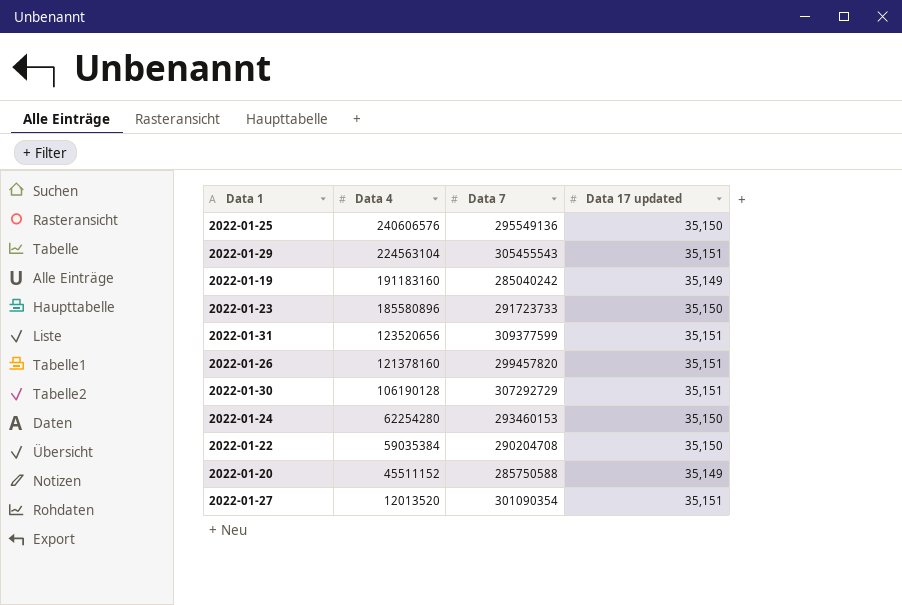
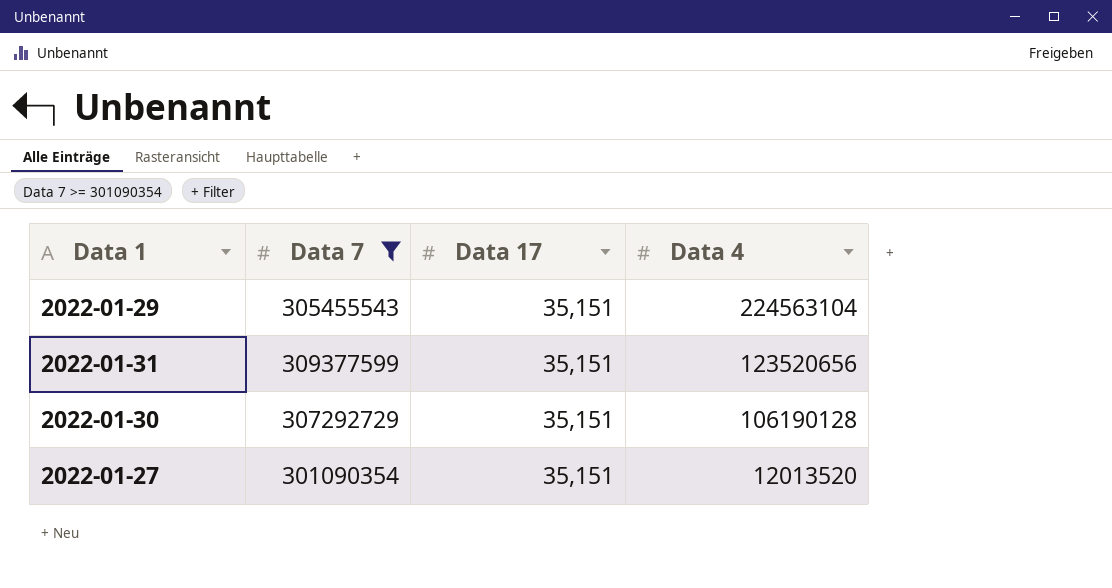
filter: none -> Data 7 >= 301090354
column name: Data 17 updated -> Data 17
column Data 4 | position: 2 -> 4

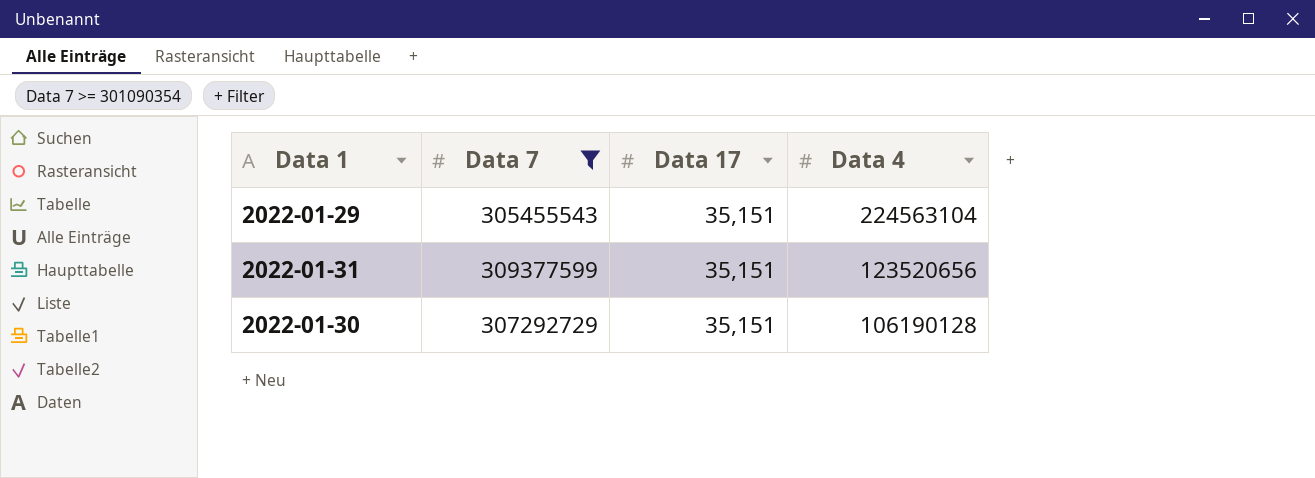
row 2022-01-27: 301090354 | 35,151 | 12013520 -> none

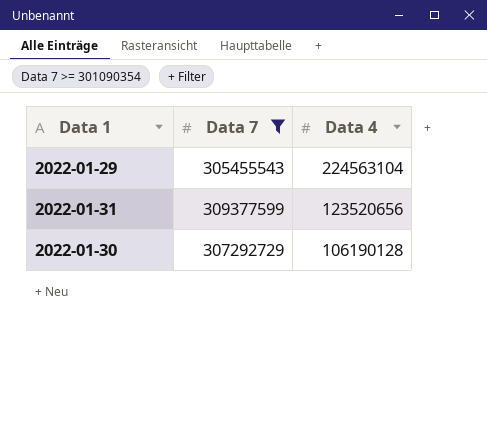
column Data 17 | position: 3 -> none

